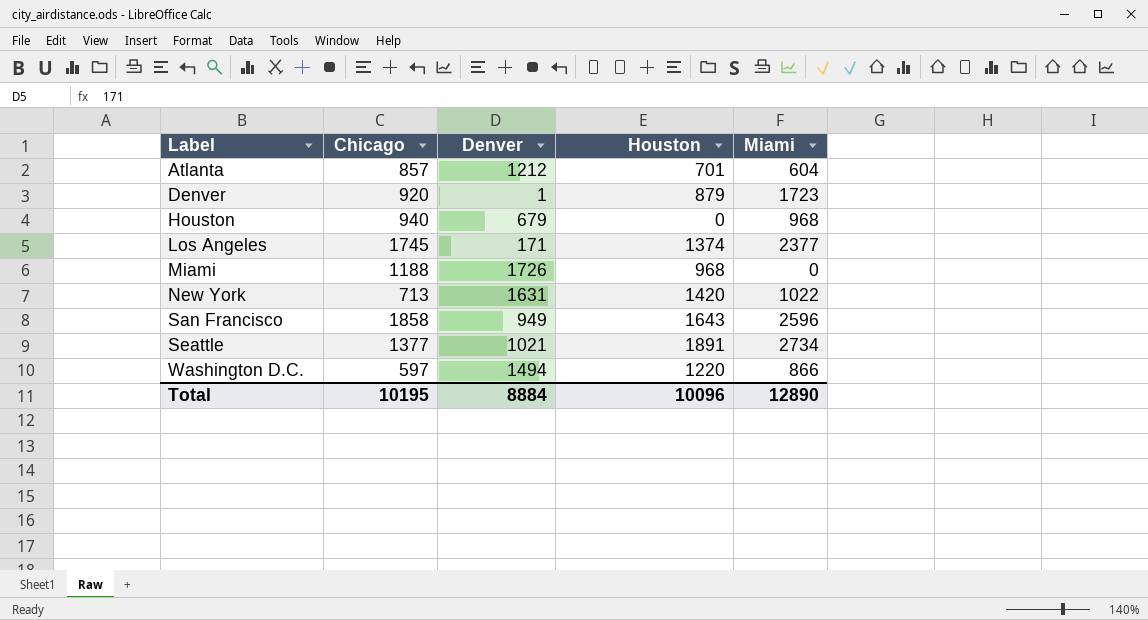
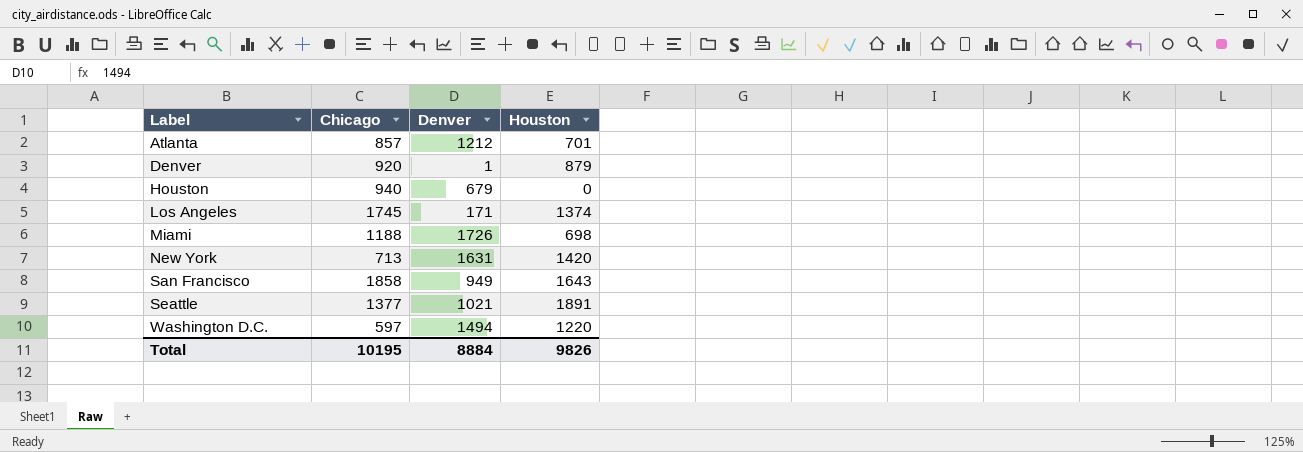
column Miami | position: 5 -> none
Miami | Houston: 968 -> 698
Total | Houston: 10096 -> 9826

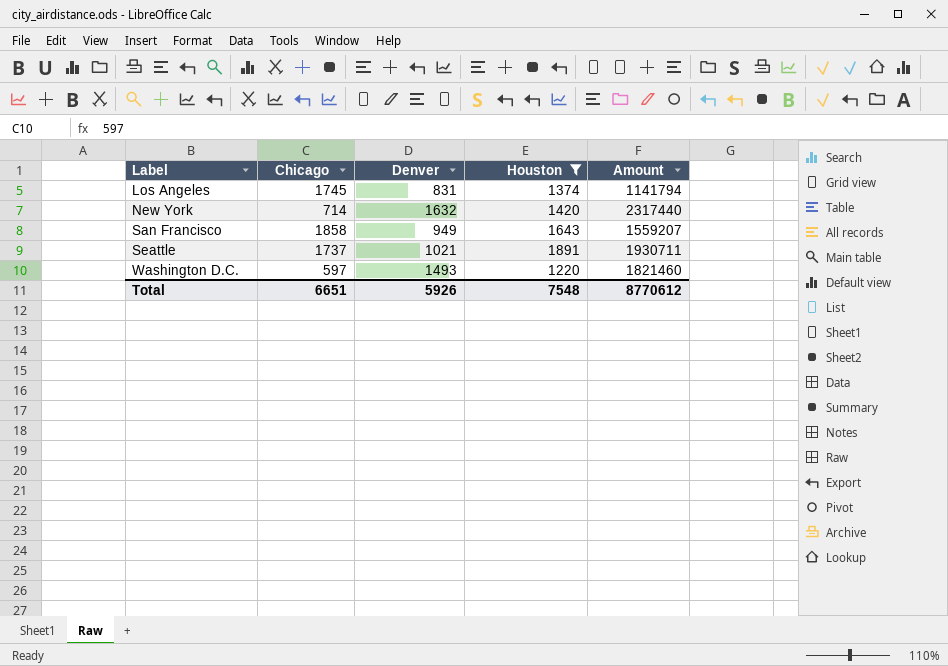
filter: none -> Houston >= 1220
column Amount | formula: none -> [Denver] * [Houston]
Los Angeles | Denver: 171 -> 831
New York | Chicago: 713 -> 714
New York | Denver: 1631 -> 1632
Seattle | Chicago: 1377 -> 1737
Washington D.C. | Denver: 1494 -> 1493
Total | Chicago: 10195 -> 6651
Total | Denver: 8884 -> 5926
Total | Houston: 9826 -> 7548

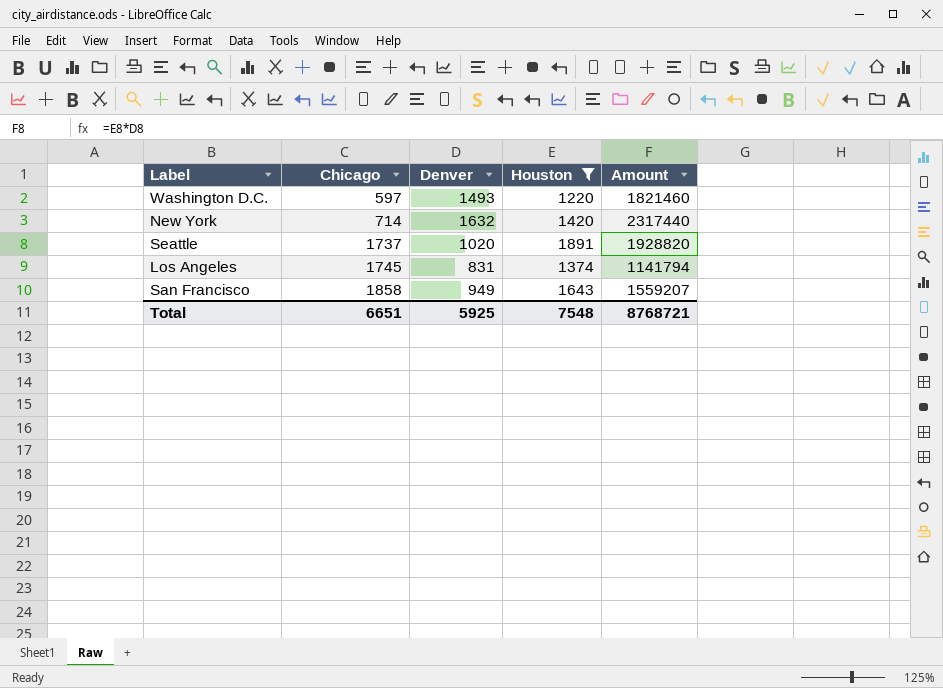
row order: Label ascending -> Chicago ascending
Seattle | Denver: 1021 -> 1020
Seattle | Amount: 1930711 -> 1928820
Total | Denver: 5926 -> 5925
Total | Amount: 8770612 -> 8768721

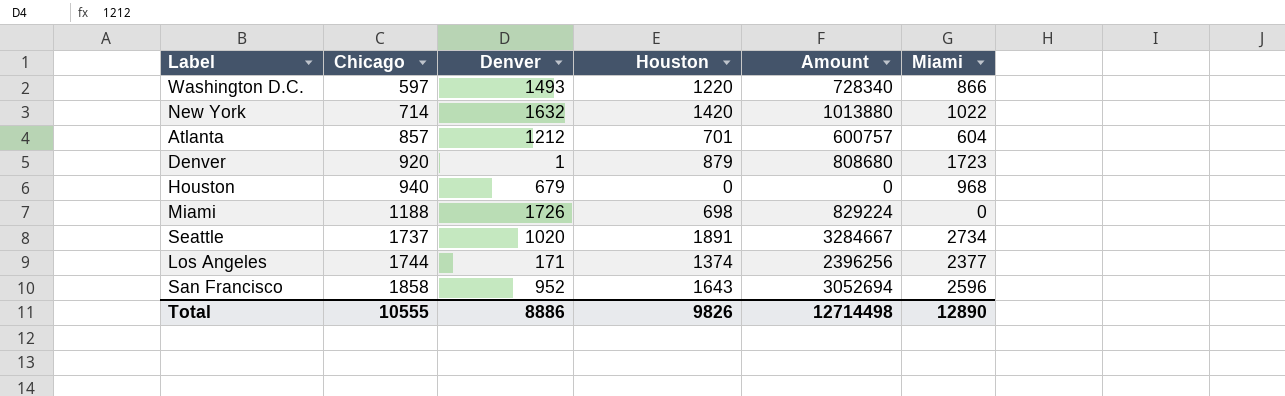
filter: Houston >= 1220 -> none
column Amount | formula: [Denver] * [Houston] -> [Chicago] * [Houston]
column Miami | position: none -> 6
Los Angeles | Chicago: 1745 -> 1744
Los Angeles | Denver: 831 -> 171
San Francisco | Denver: 949 -> 952
Total | Chicago: 6651 -> 10555
Total | Denver: 5925 -> 8886
Total | Houston: 7548 -> 9826
Total | Amount: 8768721 -> 12714498

